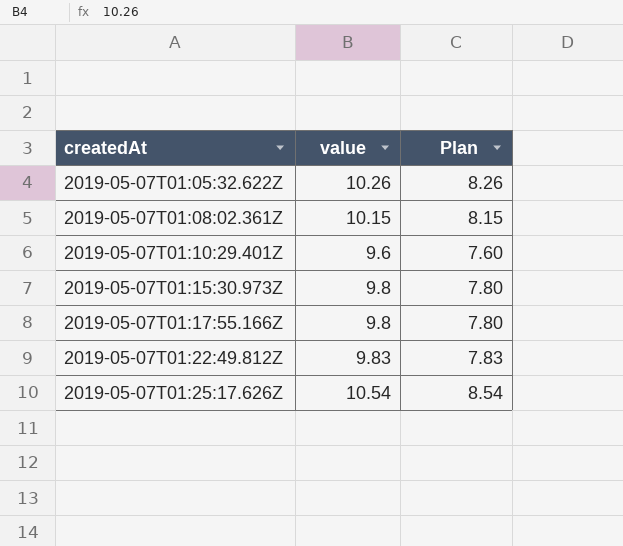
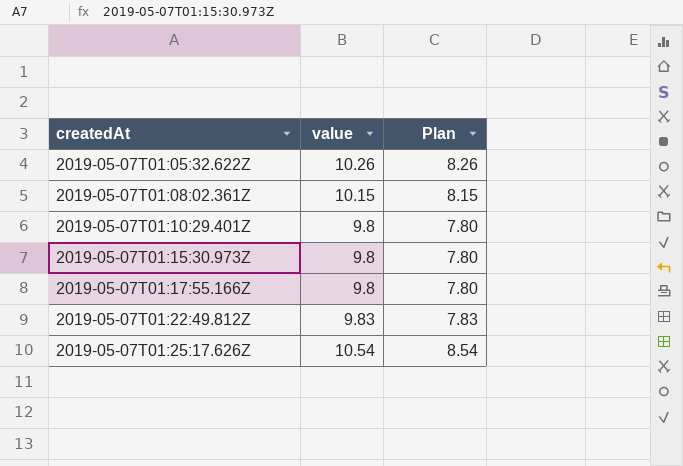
2019-05-07T01:10:29.401Z | value: 9.6 -> 9.8
2019-05-07T01:10:29.401Z | Plan: 7.60 -> 7.80

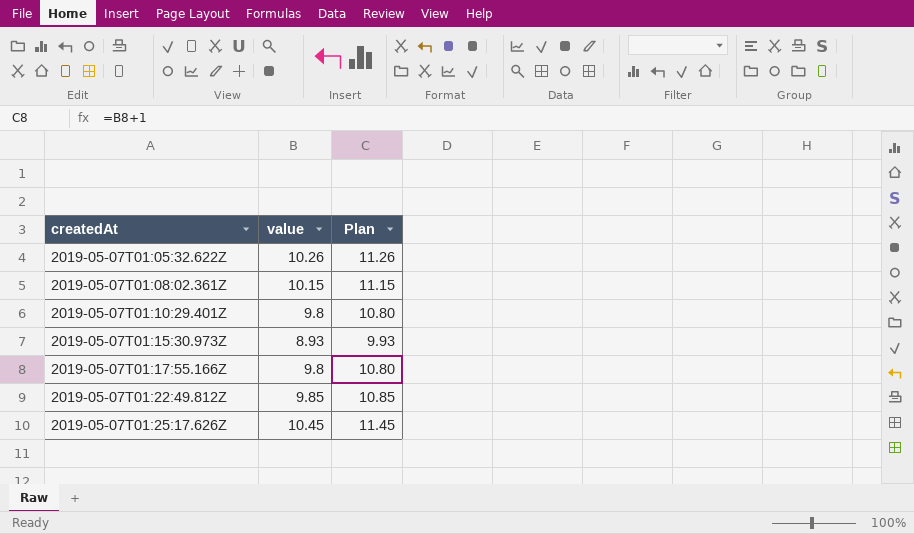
column Plan | formula: [value] - 2 -> [value] + 1
2019-05-07T01:15:30.973Z | value: 9.8 -> 8.93
2019-05-07T01:22:49.812Z | value: 9.83 -> 9.85
2019-05-07T01:25:17.626Z | value: 10.54 -> 10.45

